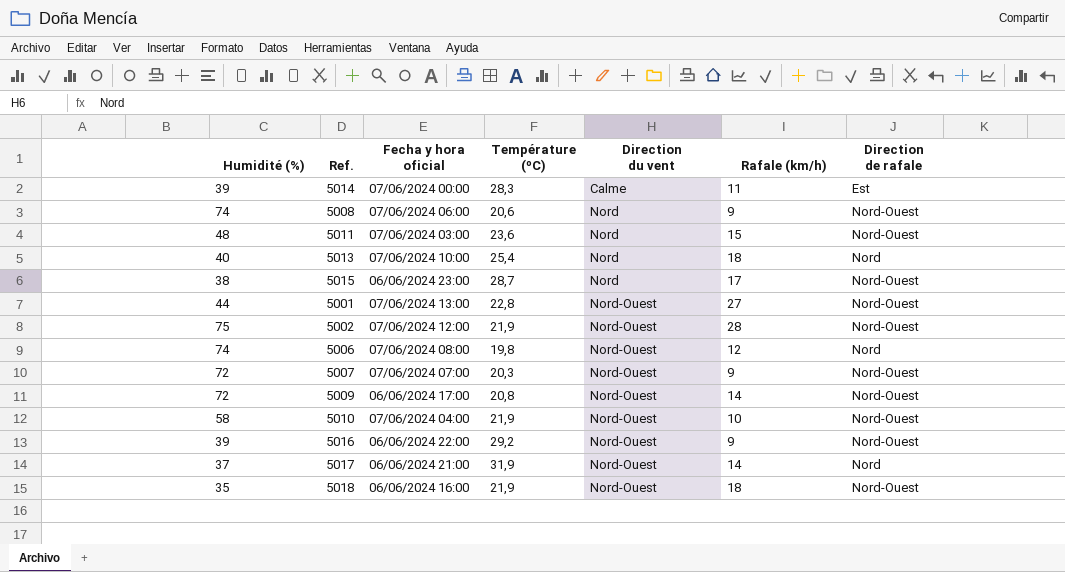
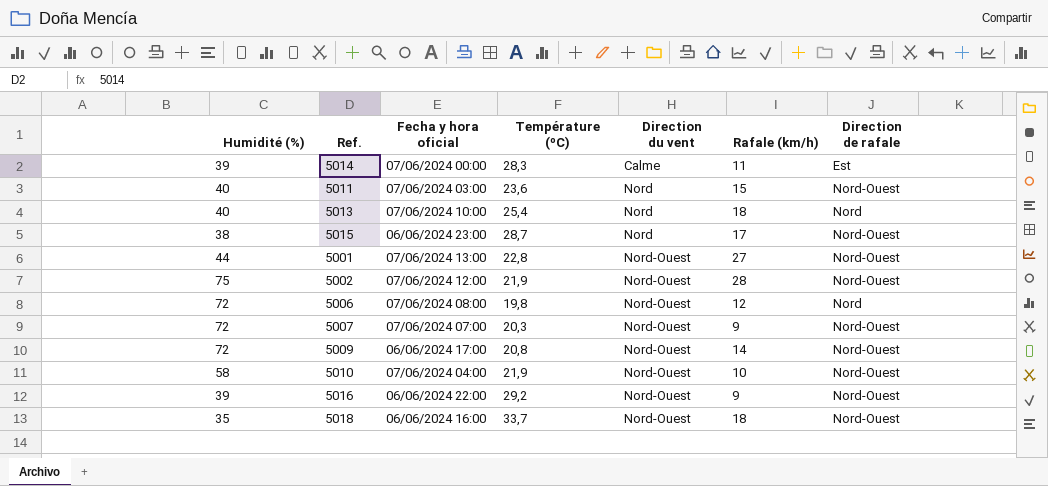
row 5008: 74 | 07/06/2024 06:00 | 20,6 | Nord | 9 | Nord-Ouest -> none
row 5017: 37 | 06/06/2024 21:00 | 31,9 | Nord-Ouest | 14 | Nord -> none
5011 | Humidité (%): 48 -> 40
5006 | Humidité (%): 74 -> 72
5018 | Température (ºC): 21,9 -> 33,7

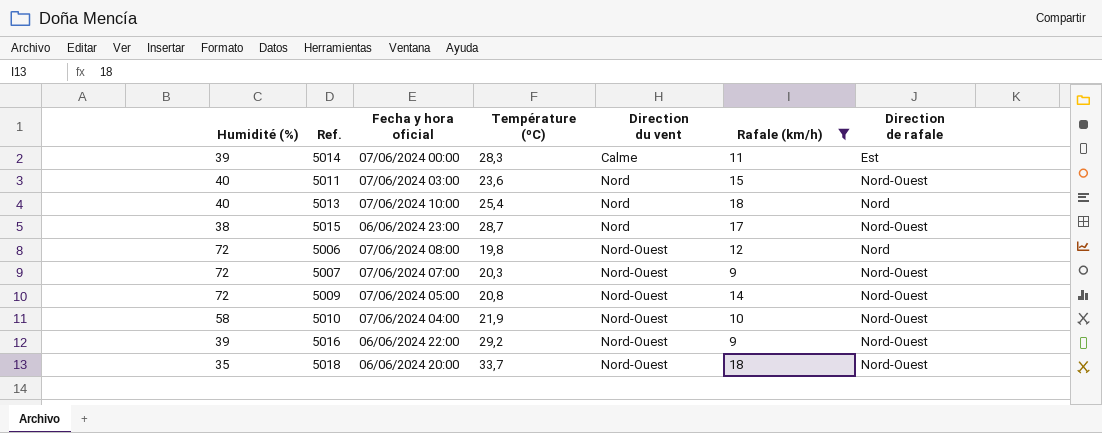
filter: none -> Rafale (km/h) <= 18
5009 | Fecha y hora oficial: 06/06/2024 17:00 -> 07/06/2024 05:00
5018 | Fecha y hora oficial: 06/06/2024 16:00 -> 06/06/2024 20:00

